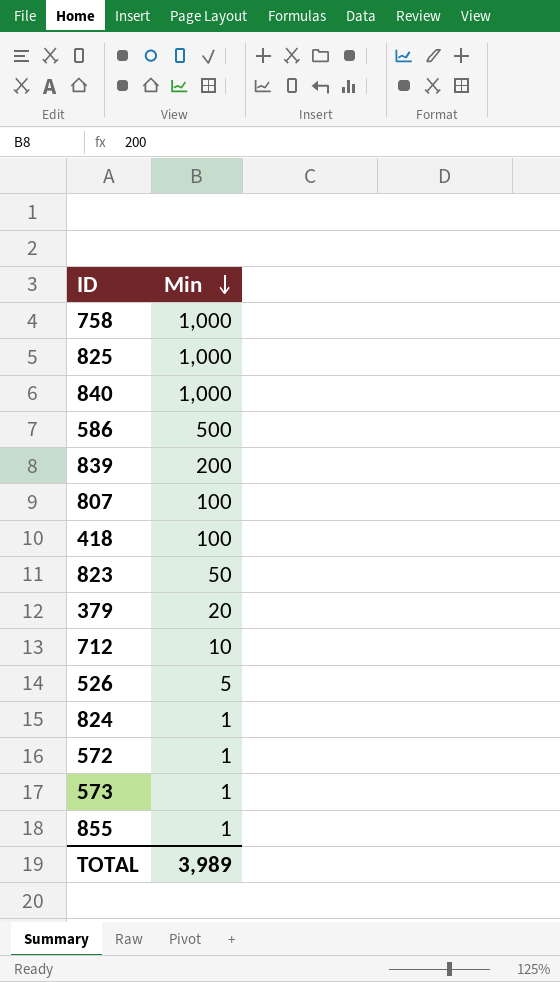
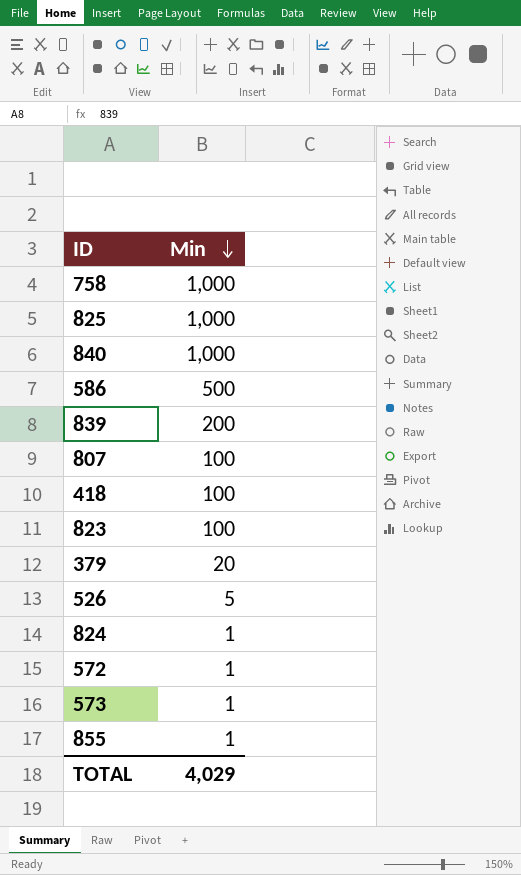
row 712: 10 -> none
823 | Min: 50 -> 100
TOTAL | Min: 3,989 -> 4,029

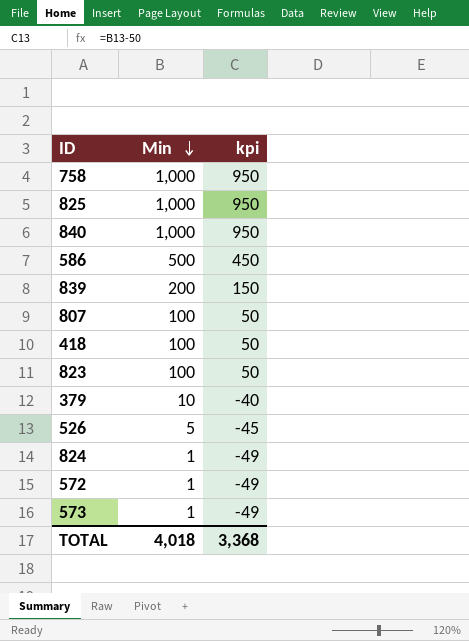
column kpi | formula: none -> [Min] - 50
row 855: 1 -> none
379 | Min: 20 -> 10
TOTAL | Min: 4,029 -> 4,018

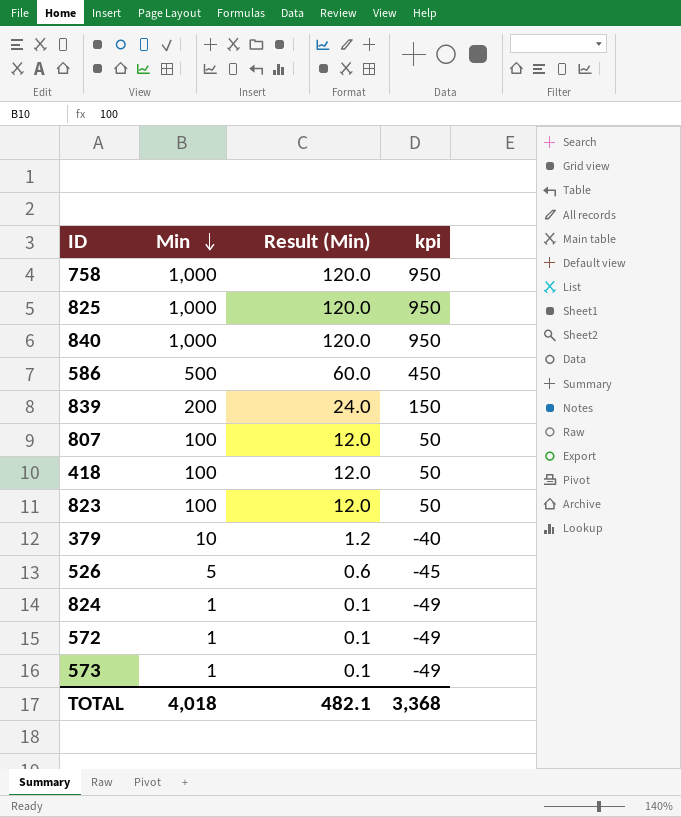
column Result (Min) | formula: none -> [Min] * 0.12

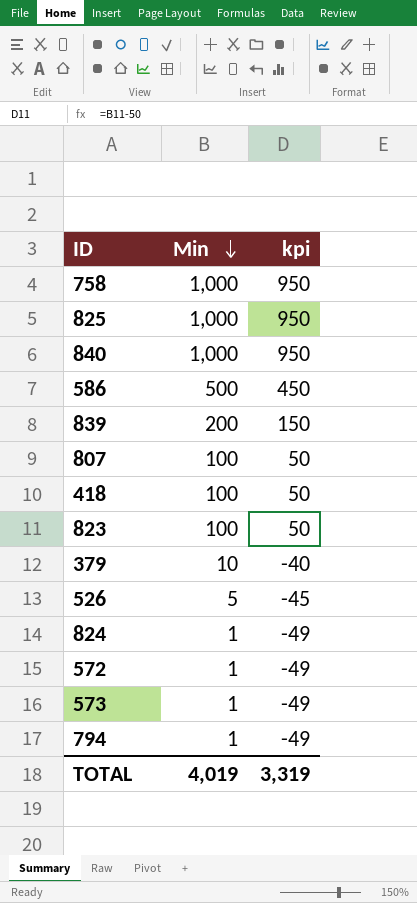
column Result (Min) | formula: [Min] * 0.12 -> none
row 794: none -> 1 | -49
TOTAL | Min: 4,018 -> 4,019
TOTAL | kpi: 3,368 -> 3,319

